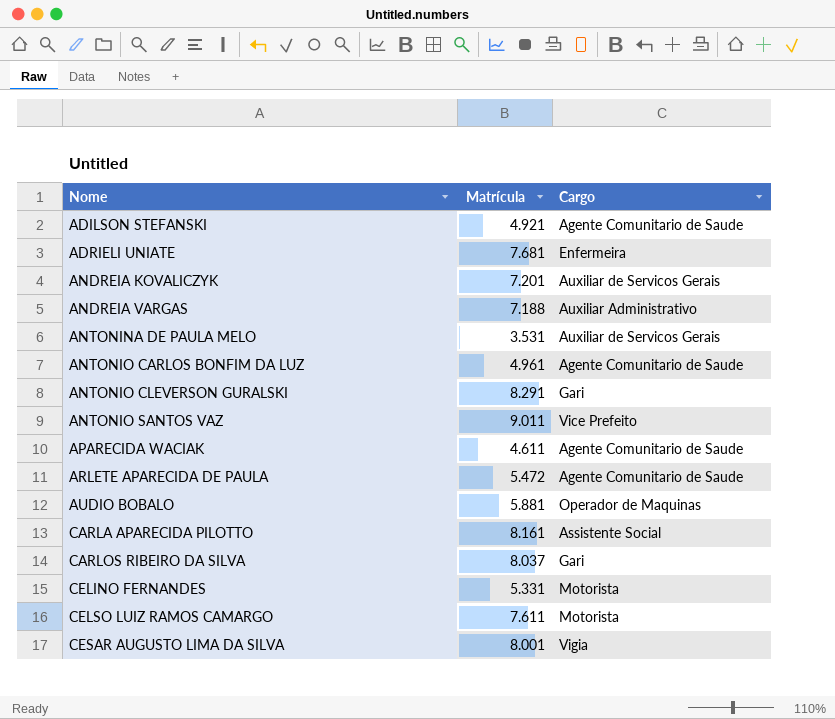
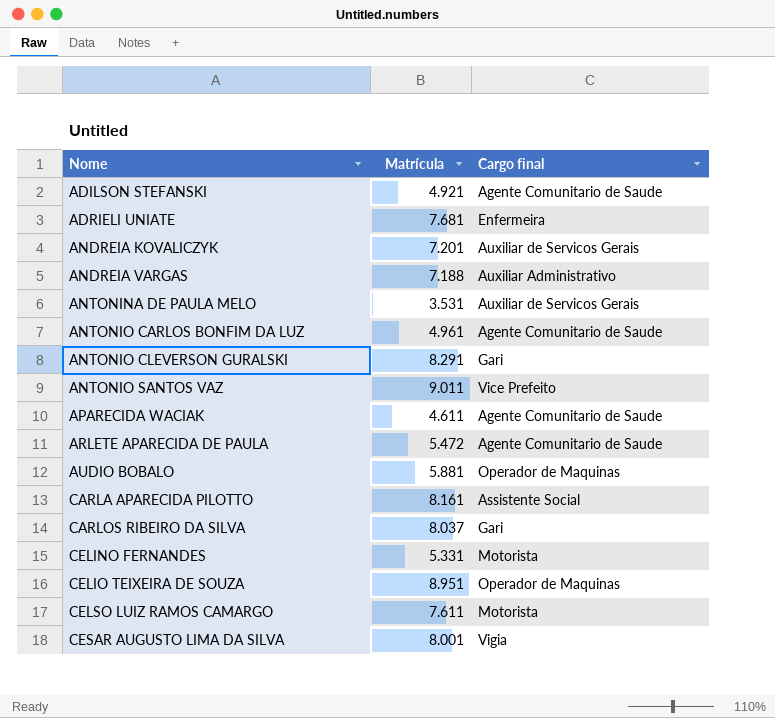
column name: Cargo -> Cargo final
row CELIO TEIXEIRA DE SOUZA: none -> 8.951 | Operador de Maquinas

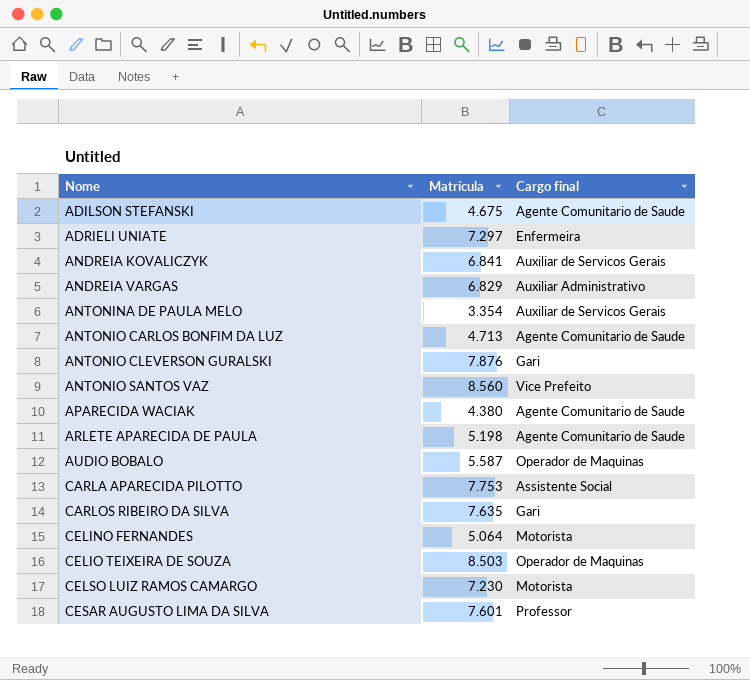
ADILSON STEFANSKI | Matrícula: 4.921 -> 4.675
ADRIELI UNIATE | Matrícula: 7.681 -> 7.297
ANDREIA KOVALICZYK | Matrícula: 7.201 -> 6.841
ANDREIA VARGAS | Matrícula: 7.188 -> 6.829
ANTONINA DE PAULA MELO | Matrícula: 3.531 -> 3.354
ANTONIO CARLOS BONFIM DA LUZ | Matrícula: 4.961 -> 4.713
ANTONIO CLEVERSON GURALSKI | Matrícula: 8.291 -> 7.876
ANTONIO SANTOS VAZ | Matrícula: 9.011 -> 8.560
APARECIDA WACIAK | Matrícula: 4.611 -> 4.380
ARLETE APARECIDA DE PAULA | Matrícula: 5.472 -> 5.198
AUDIO BOBALO | Matrícula: 5.881 -> 5.587
CARLA APARECIDA PILOTTO | Matrícula: 8.161 -> 7.753
CARLOS RIBEIRO DA SILVA | Matrícula: 8.037 -> 7.635
CELINO FERNANDES | Matrícula: 5.331 -> 5.064
CELIO TEIXEIRA DE SOUZA | Matrícula: 8.951 -> 8.503
CELSO LUIZ RAMOS CAMARGO | Matrícula: 7.611 -> 7.230
CESAR AUGUSTO LIMA DA SILVA | Matrícula: 8.001 -> 7.601
CESAR AUGUSTO LIMA DA SILVA | Cargo final: Vigia -> Professor

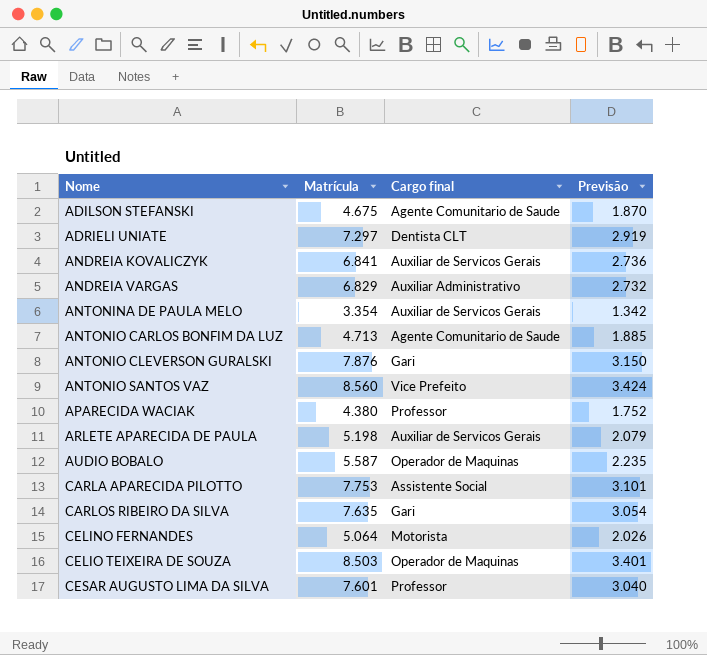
column Previsão | formula: none -> [Matrícula] * 0,4
row CELSO LUIZ RAMOS CAMARGO: 7.230 | Motorista -> none
ADRIELI UNIATE | Cargo final: Enfermeira -> Dentista CLT
APARECIDA WACIAK | Cargo final: Agente Comunitario de Saude -> Professor
ARLETE APARECIDA DE PAULA | Cargo final: Agente Comunitario de Saude -> Auxiliar de Servicos Gerais

